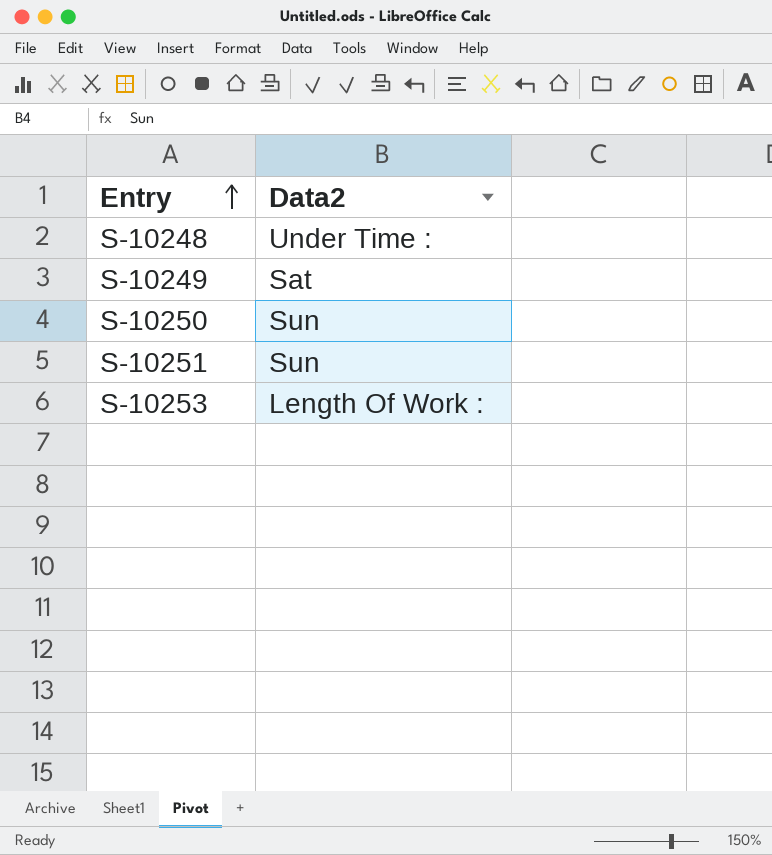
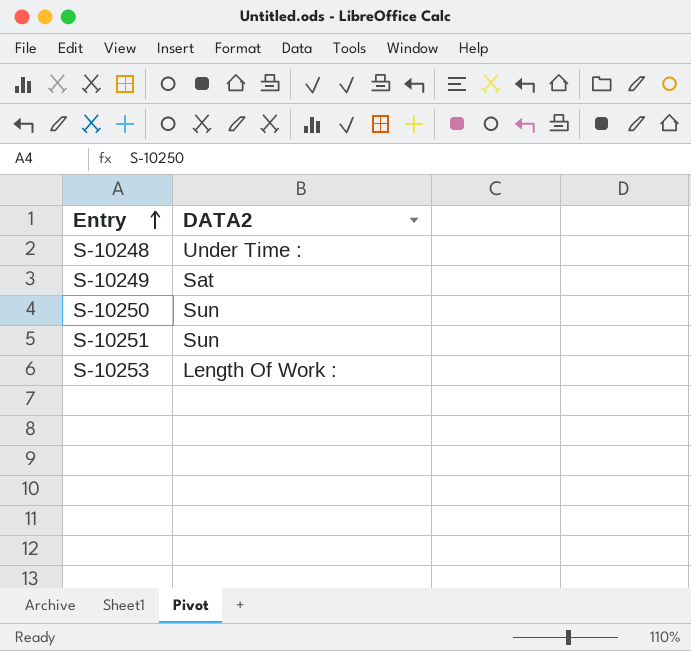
column name: Data2 -> DATA2

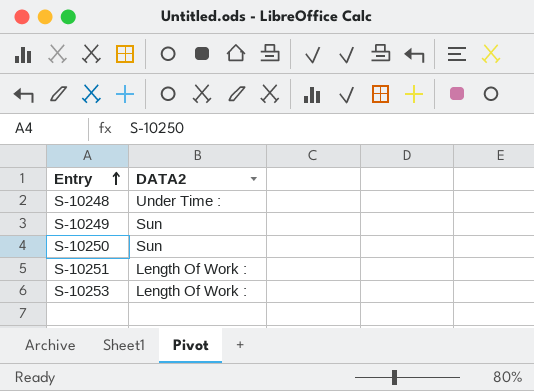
S-10249 | DATA2: Sat -> Sun
S-10251 | DATA2: Sun -> Length Of Work :

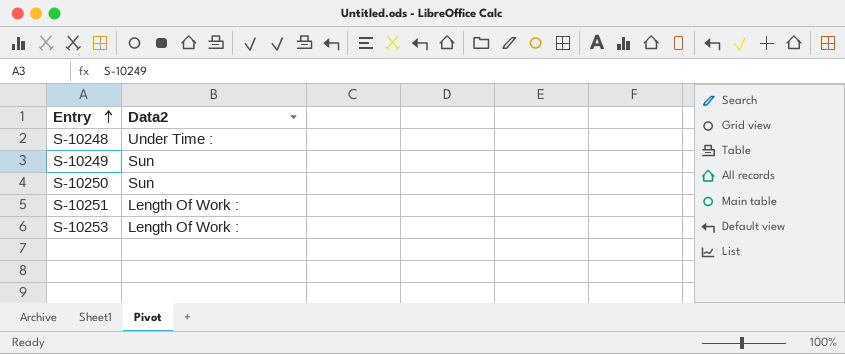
column name: DATA2 -> Data2

